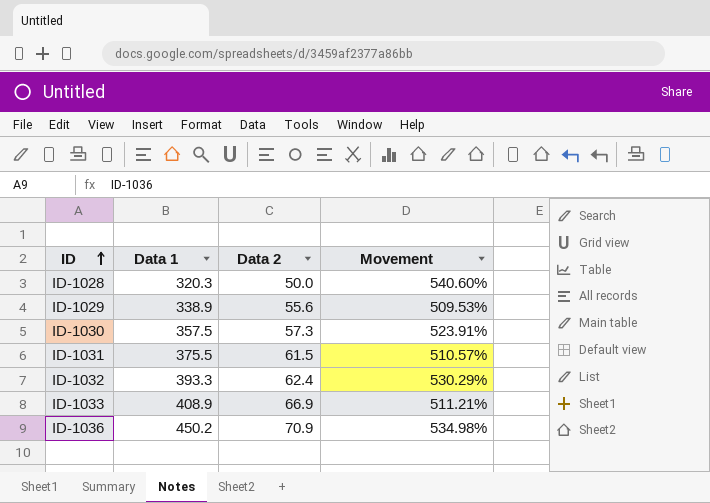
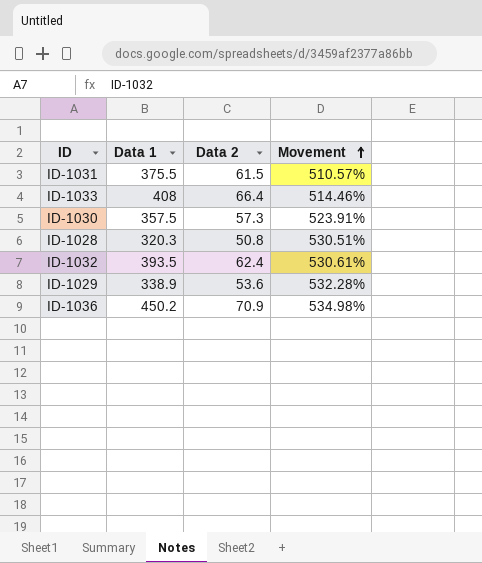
row order: ID ascending -> Movement ascending
ID-1033 | Data 1: 408.9 -> 408
ID-1033 | Data 2: 66.9 -> 66.4
ID-1033 | Movement: 511.21% -> 514.46%
ID-1028 | Data 2: 50.0 -> 50.8
ID-1028 | Movement: 540.60% -> 530.51%
ID-1032 | Data 1: 393.3 -> 393.5
ID-1032 | Movement: 530.29% -> 530.61%
ID-1029 | Data 2: 55.6 -> 53.6
ID-1029 | Movement: 509.53% -> 532.28%

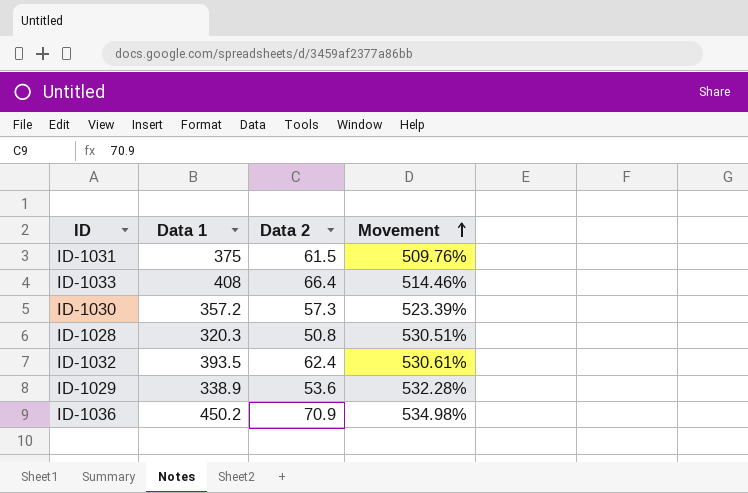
ID-1031 | Data 1: 375.5 -> 375
ID-1031 | Movement: 510.57% -> 509.76%
ID-1030 | Data 1: 357.5 -> 357.2
ID-1030 | Movement: 523.91% -> 523.39%

